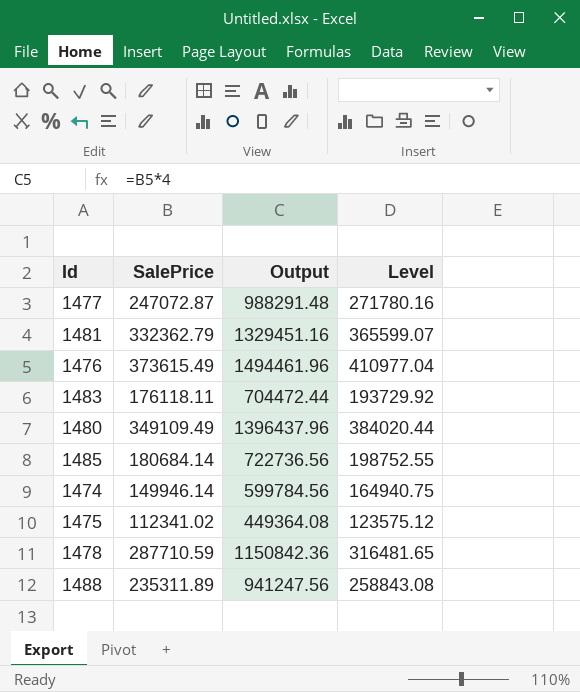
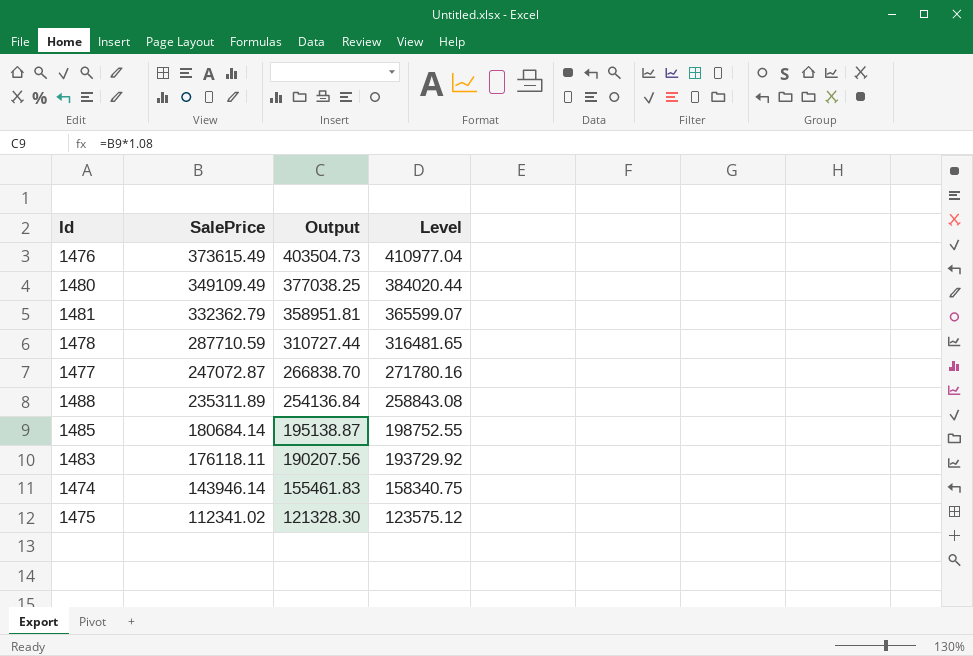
row order: none -> SalePrice descending
column Output | formula: [SalePrice] * 4 -> [SalePrice] * 1.08
1474 | SalePrice: 149946.14 -> 143946.14
1474 | Level: 164940.75 -> 158340.75

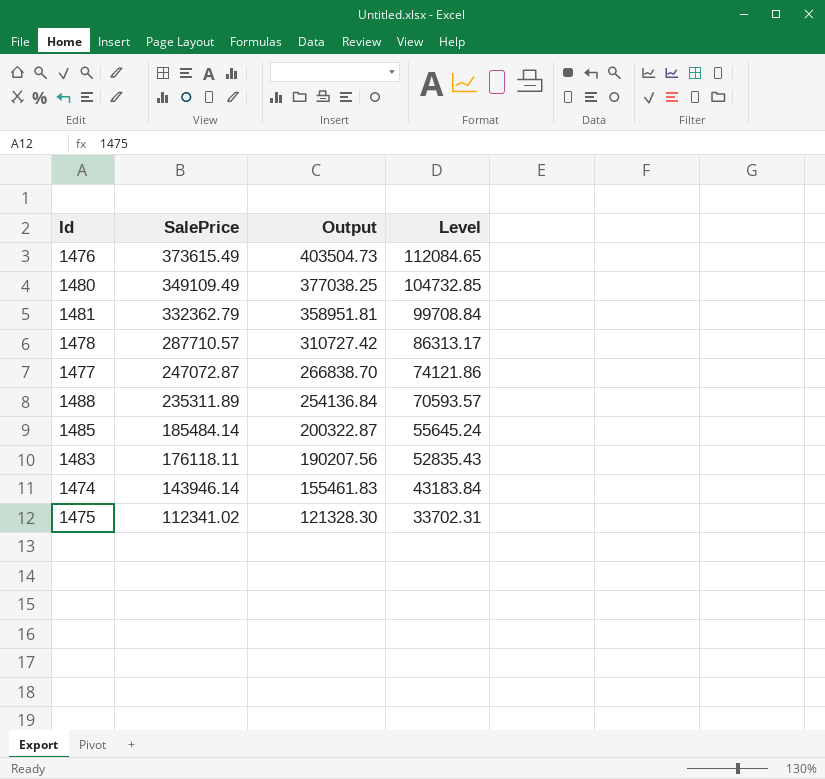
column Level | formula: [SalePrice] * 1.1 -> [SalePrice] * 0.3
1478 | SalePrice: 287710.59 -> 287710.57
1478 | Output: 310727.44 -> 310727.42
1485 | SalePrice: 180684.14 -> 185484.14
1485 | Output: 195138.87 -> 200322.87

